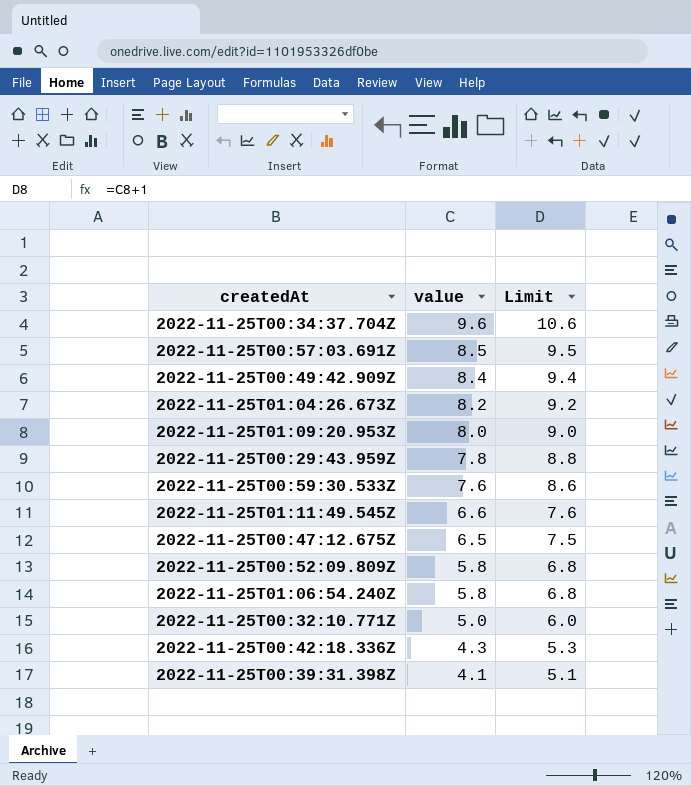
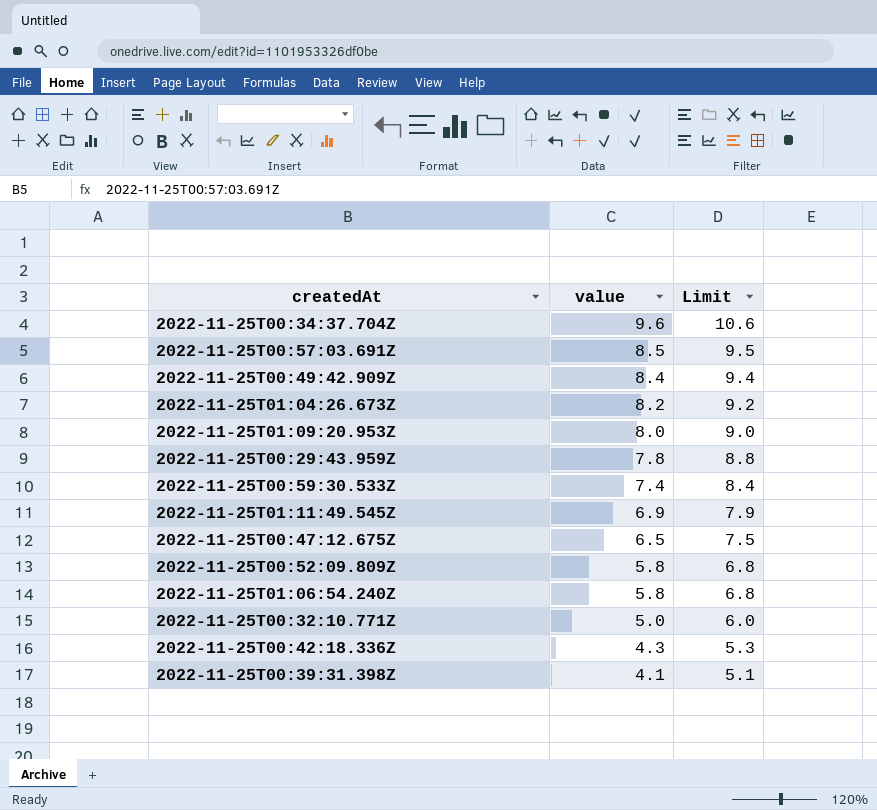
2022-11-25T00:59:30.533Z | value: 7.6 -> 7.4
2022-11-25T00:59:30.533Z | Limit: 8.6 -> 8.4
2022-11-25T01:11:49.545Z | value: 6.6 -> 6.9
2022-11-25T01:11:49.545Z | Limit: 7.6 -> 7.9

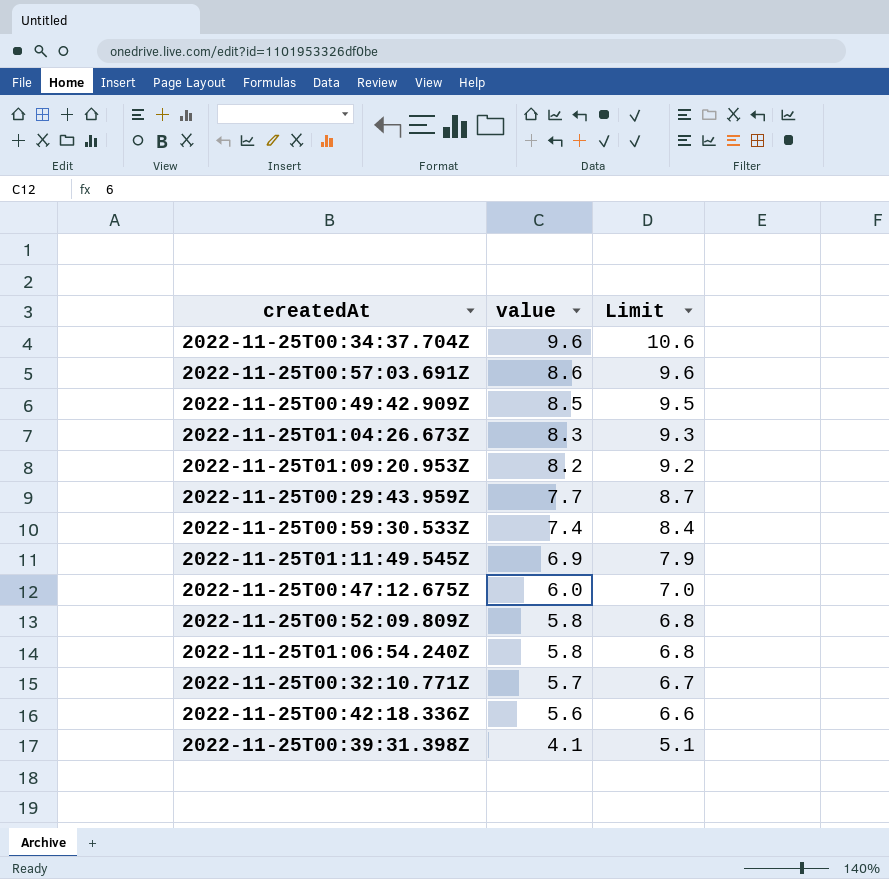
2022-11-25T00:57:03.691Z | value: 8.5 -> 8.6
2022-11-25T00:57:03.691Z | Limit: 9.5 -> 9.6
2022-11-25T00:49:42.909Z | value: 8.4 -> 8.5
2022-11-25T00:49:42.909Z | Limit: 9.4 -> 9.5
2022-11-25T01:04:26.673Z | value: 8.2 -> 8.3
2022-11-25T01:04:26.673Z | Limit: 9.2 -> 9.3
2022-11-25T01:09:20.953Z | value: 8.0 -> 8.2
2022-11-25T01:09:20.953Z | Limit: 9.0 -> 9.2
2022-11-25T00:29:43.959Z | value: 7.8 -> 7.7
2022-11-25T00:29:43.959Z | Limit: 8.8 -> 8.7
2022-11-25T00:47:12.675Z | value: 6.5 -> 6.0
2022-11-25T00:47:12.675Z | Limit: 7.5 -> 7.0
2022-11-25T00:32:10.771Z | value: 5.0 -> 5.7
2022-11-25T00:32:10.771Z | Limit: 6.0 -> 6.7
2022-11-25T00:42:18.336Z | value: 4.3 -> 5.6
2022-11-25T00:42:18.336Z | Limit: 5.3 -> 6.6

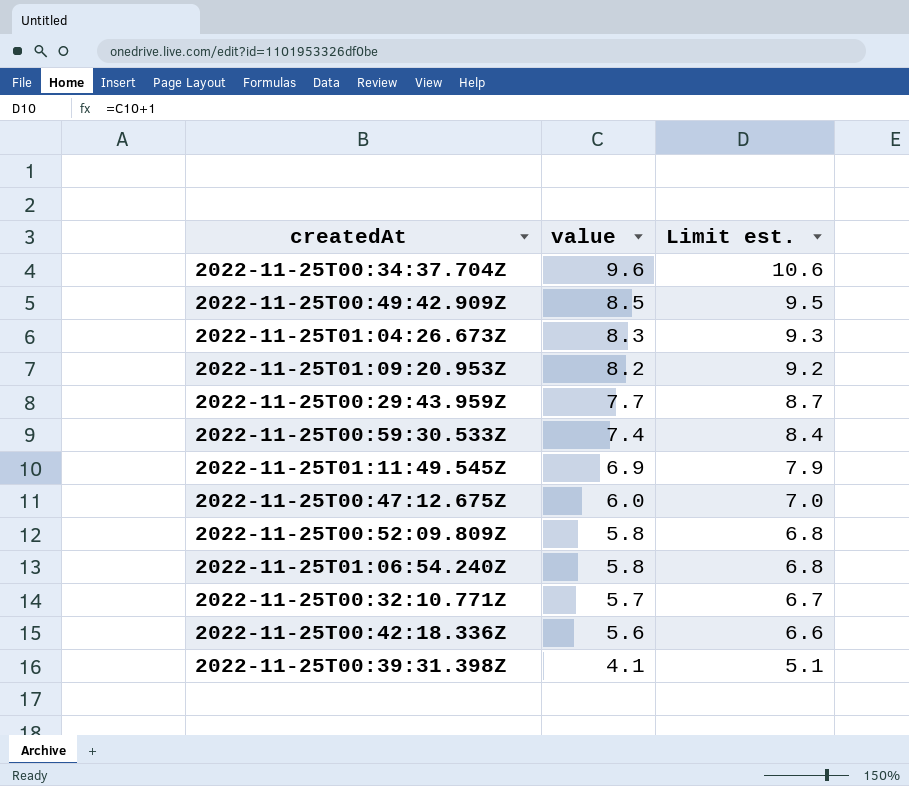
column name: Limit -> Limit est.
row 2022-11-25T00:57:03.691Z: 8.6 | 9.6 -> none

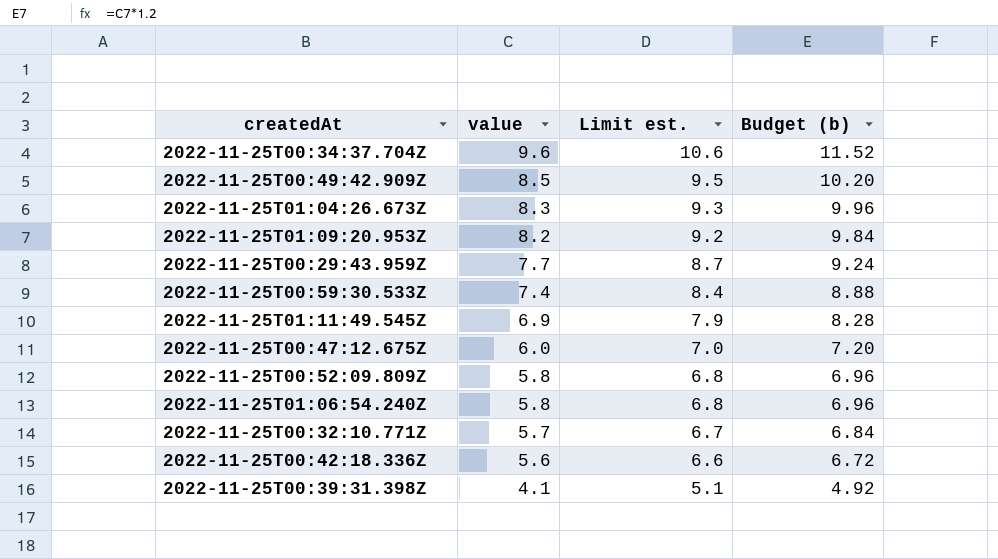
column Budget (b) | formula: none -> [value] * 1.2

